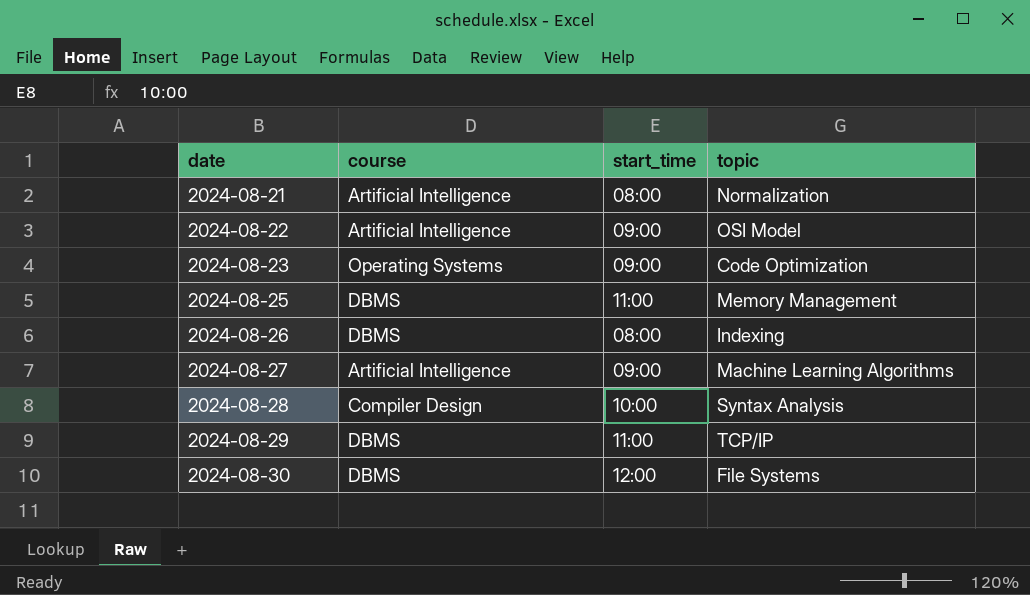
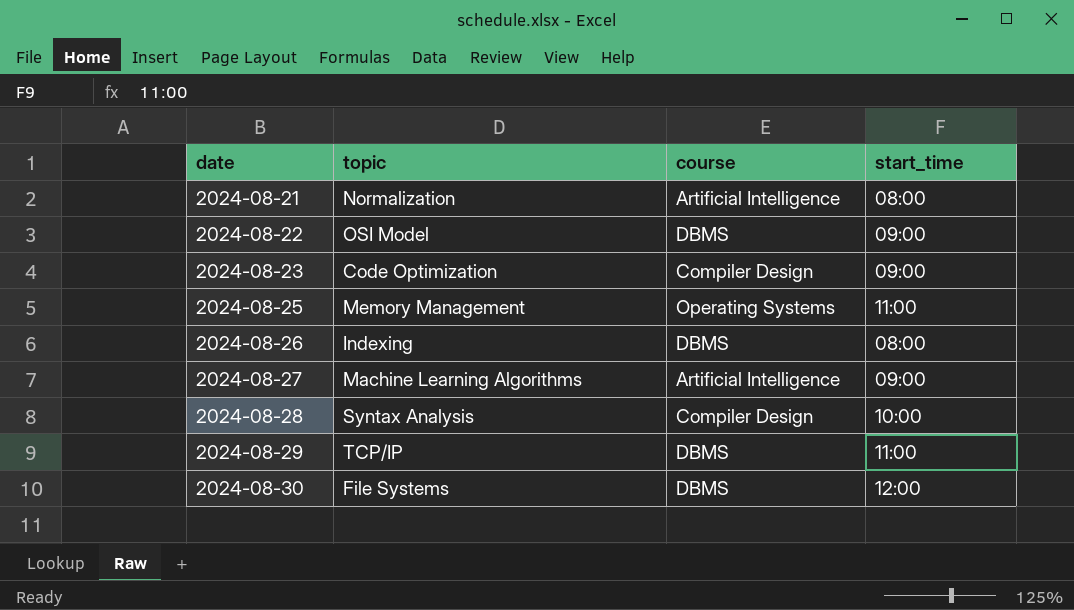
column topic | position: 4 -> 2
2024-08-22 | course: Artificial Intelligence -> DBMS
2024-08-23 | course: Operating Systems -> Compiler Design
2024-08-25 | course: DBMS -> Operating Systems

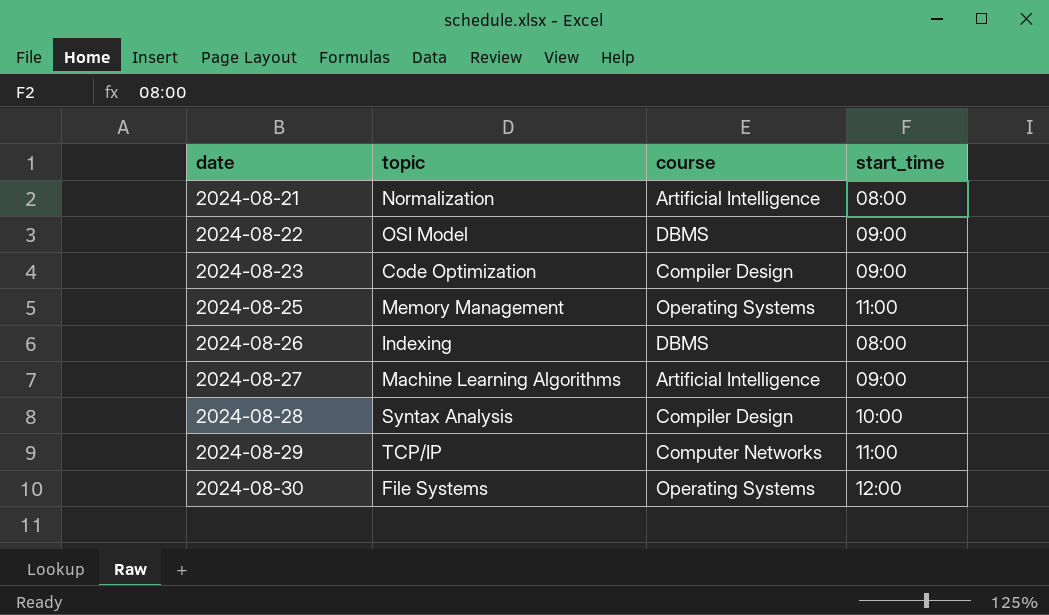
2024-08-29 | course: DBMS -> Computer Networks
2024-08-30 | course: DBMS -> Operating Systems

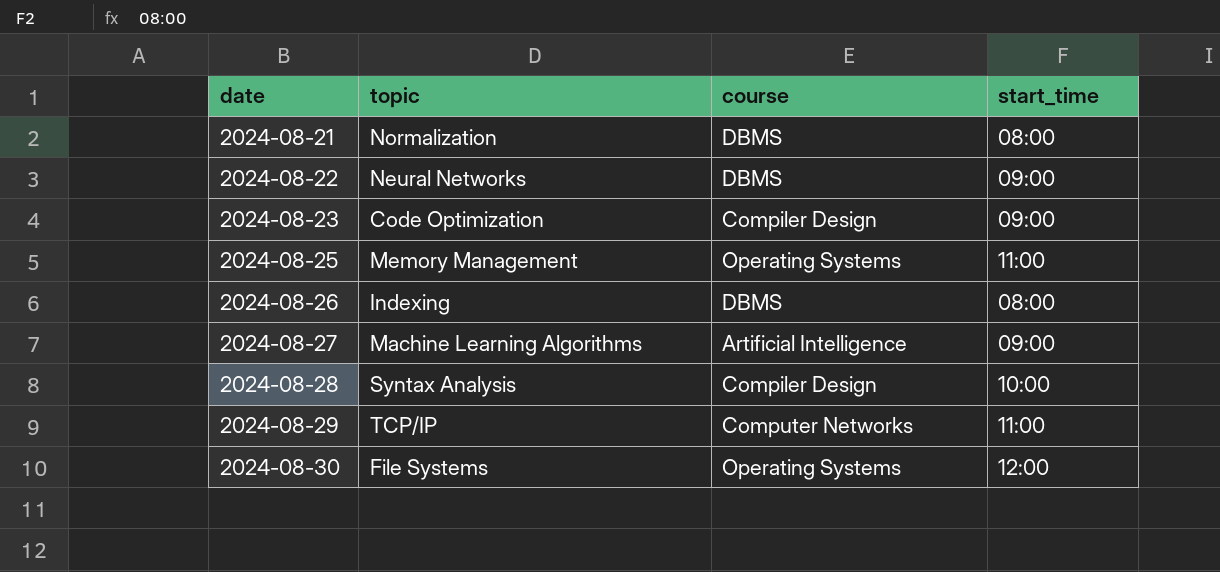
2024-08-21 | course: Artificial Intelligence -> DBMS
2024-08-22 | topic: OSI Model -> Neural Networks

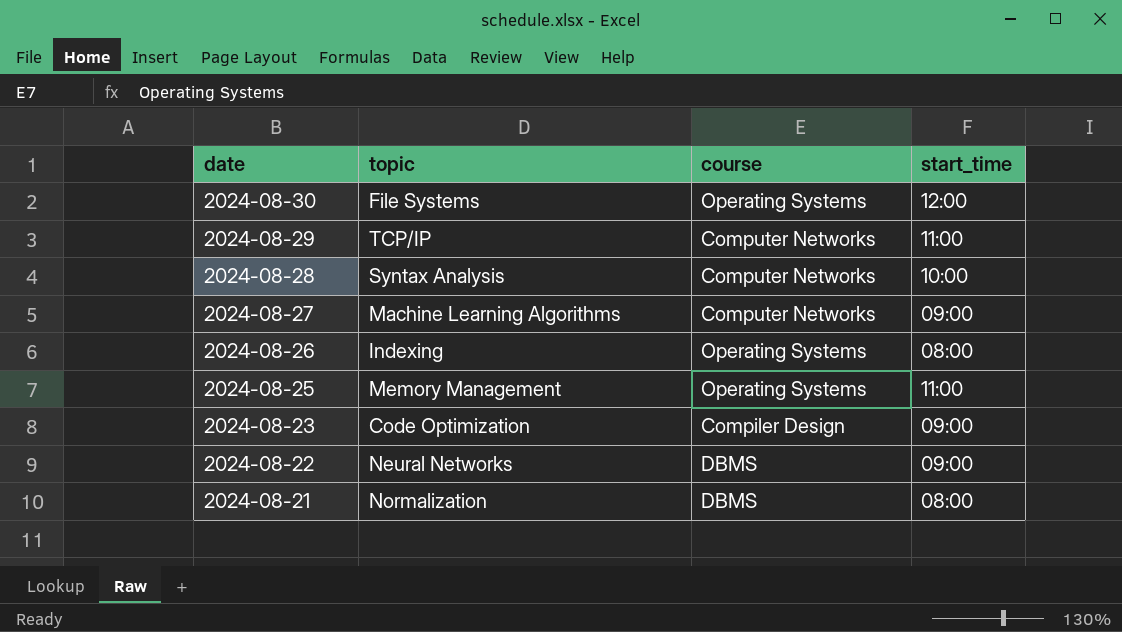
row order: date ascending -> date descending
2024-08-28 | course: Compiler Design -> Computer Networks
2024-08-27 | course: Artificial Intelligence -> Computer Networks
2024-08-26 | course: DBMS -> Operating Systems

